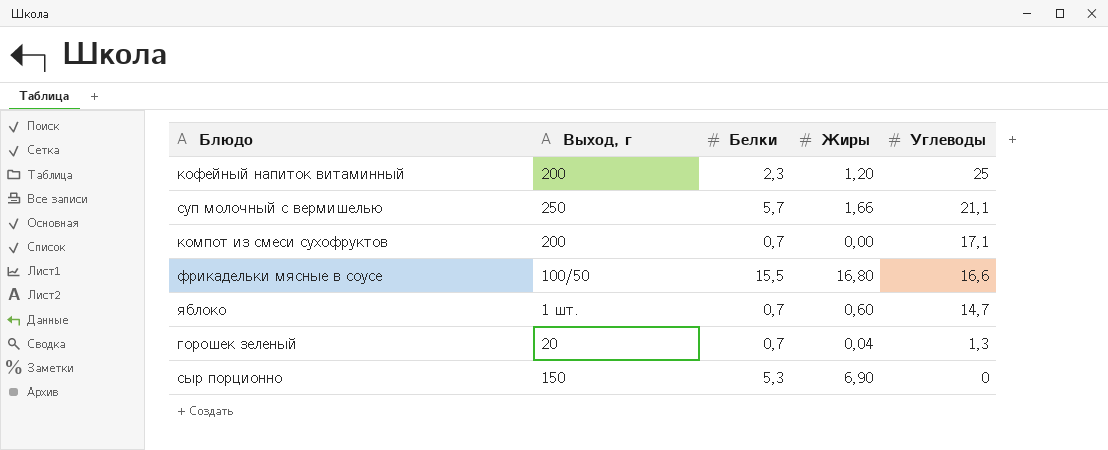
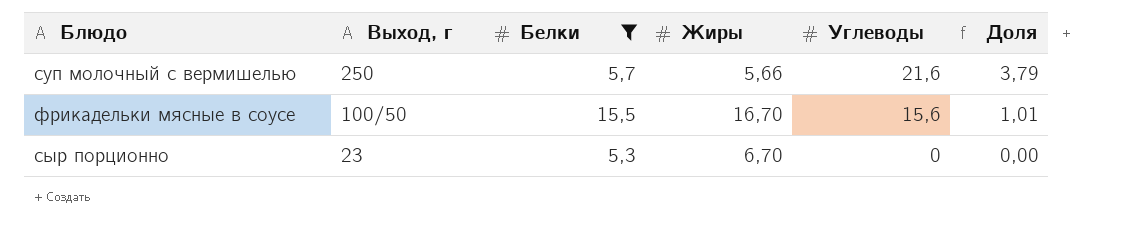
filter: none -> Белки >= 5,3
column Доля | formula: none -> [Углеводы] / [Белки]
суп молочный с вермишелью | Жиры: 1,66 -> 5,66
суп молочный с вермишелью | Углеводы: 21,1 -> 21,6
фрикадельки мясные в соусе | Жиры: 16,80 -> 16,70
фрикадельки мясные в соусе | Углеводы: 16,6 -> 15,6
сыр порционно | Выход, г: 150 -> 23
сыр порционно | Жиры: 6,90 -> 6,70

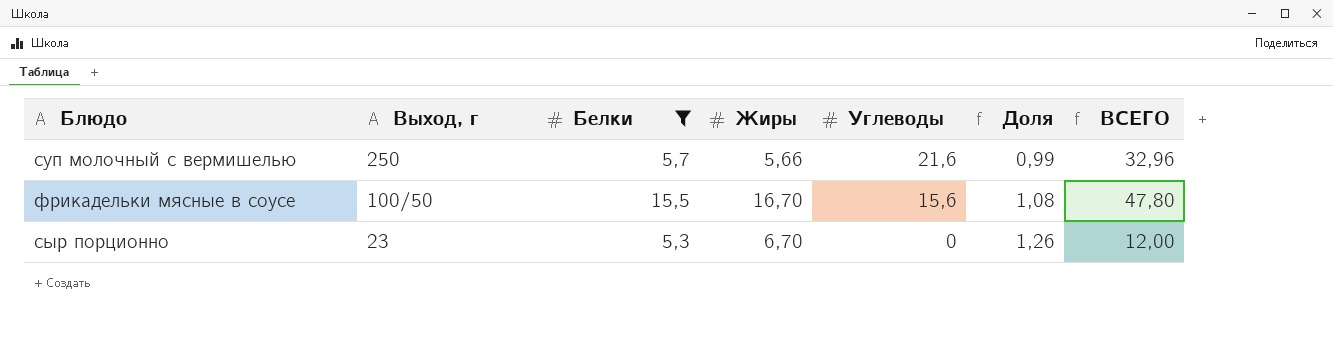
column Доля | formula: [Углеводы] / [Белки] -> [Жиры] / [Белки]
column ВСЕГО | formula: none -> [Белки] + [Жиры] + [Углеводы]

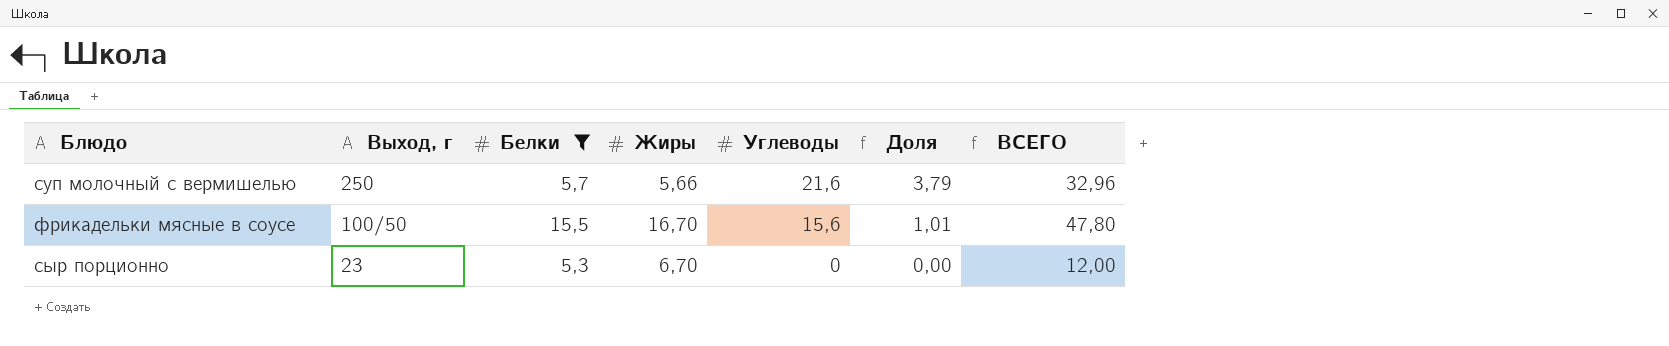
column Доля | formula: [Жиры] / [Белки] -> [Углеводы] / [Белки]

